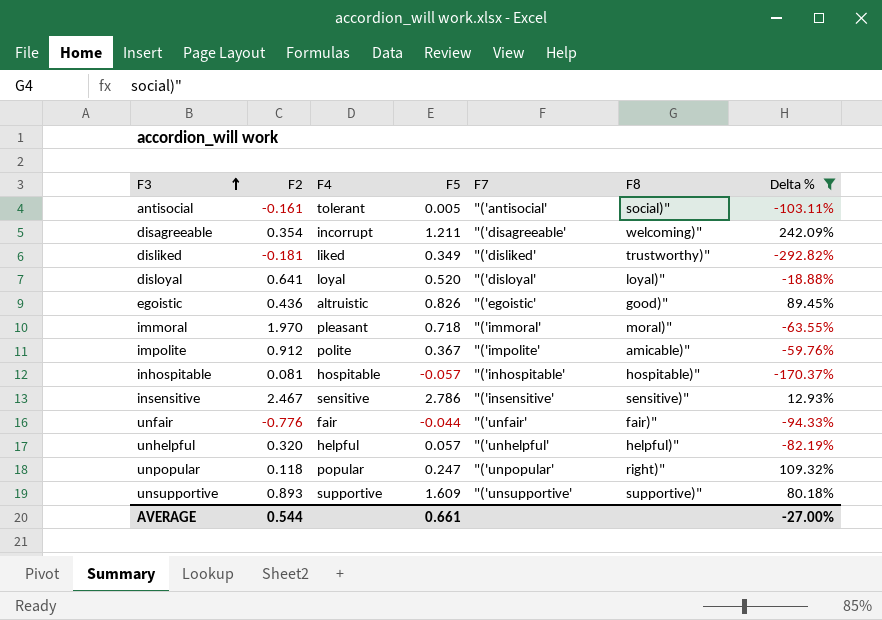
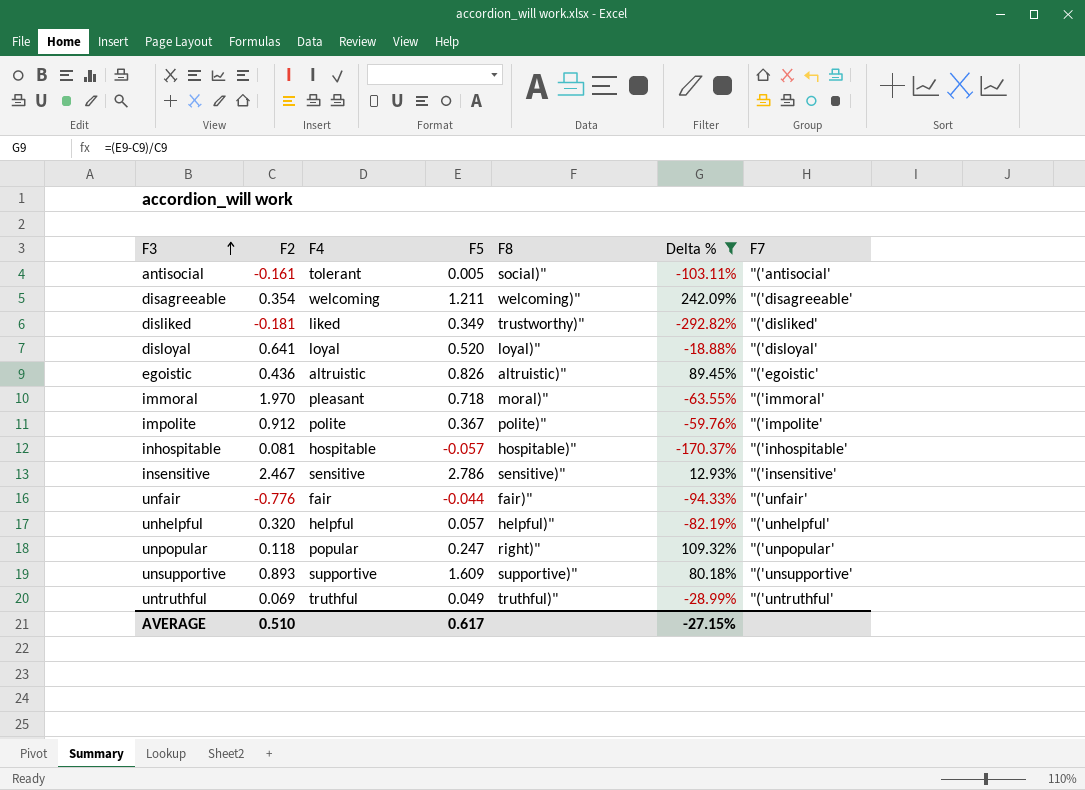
column F7 | position: 5 -> 7
disagreeable | F4: incorrupt -> welcoming
egoistic | F8: good)" -> altruistic)"
impolite | F8: amicable)" -> polite)"
row untruthful: none -> 0.069 | truthful | 0.049 | truthful)" | -28.99% | "('untruthful'
AVERAGE | F2: 0.544 -> 0.510
AVERAGE | F5: 0.661 -> 0.617
AVERAGE | Delta %: -27.00% -> -27.15%

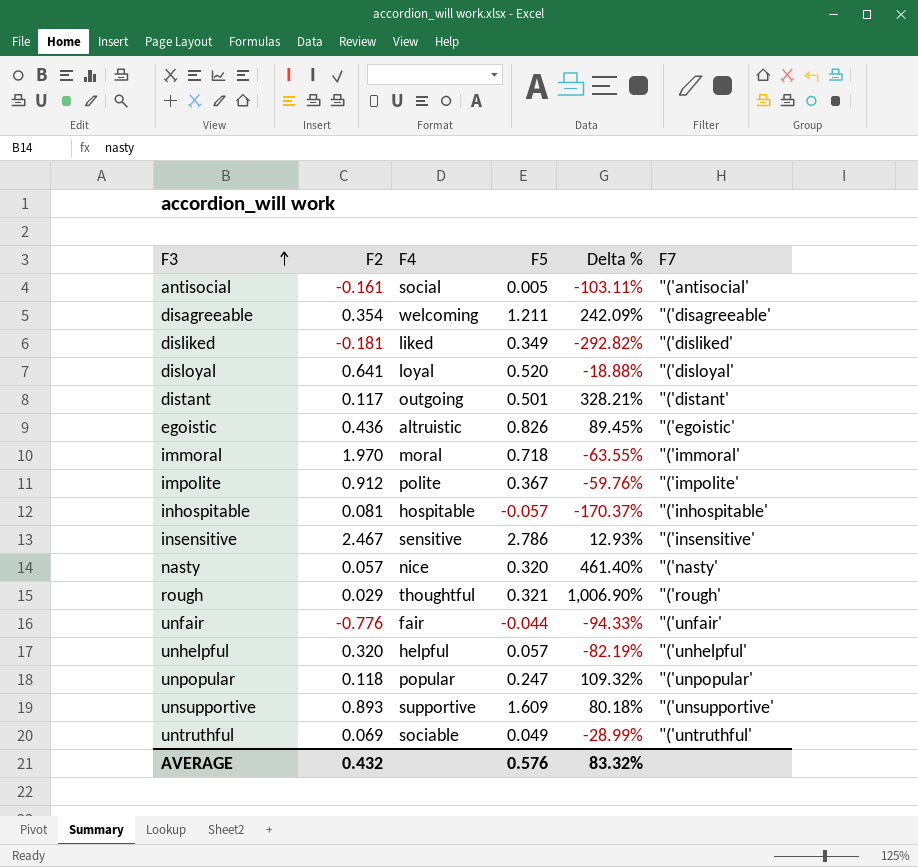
filter: Delta % <= 242.09% -> none
column F8 | position: 5 -> none
antisocial | F4: tolerant -> social
immoral | F4: pleasant -> moral
untruthful | F4: truthful -> sociable
AVERAGE | F2: 0.510 -> 0.432
AVERAGE | F5: 0.617 -> 0.576
AVERAGE | Delta %: -27.15% -> 83.32%

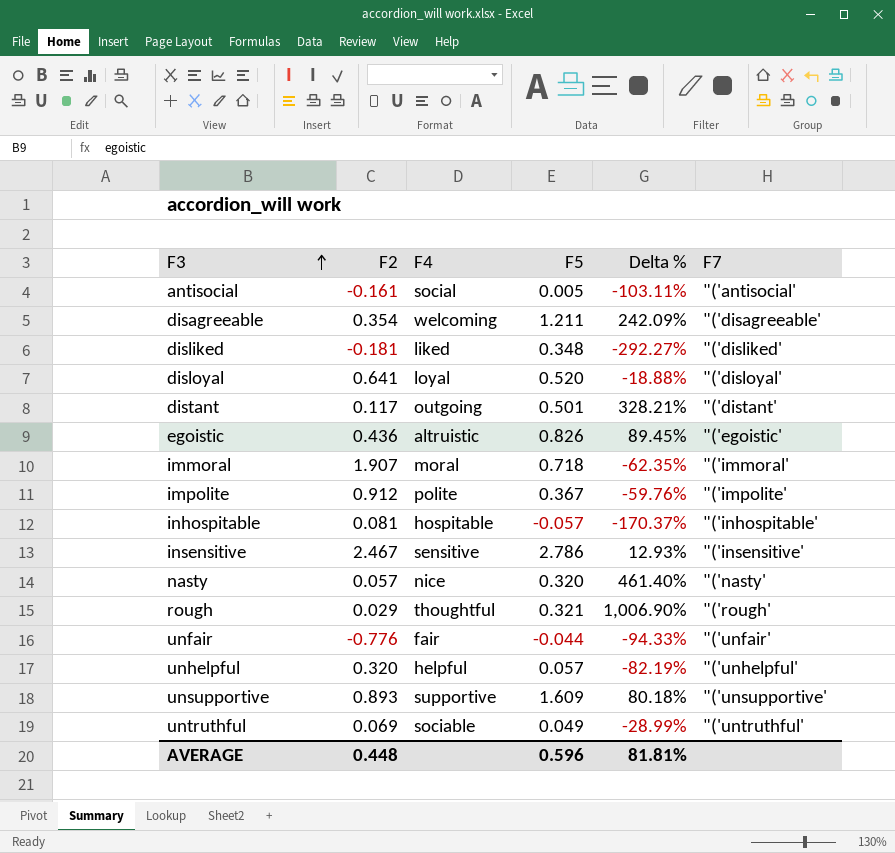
row unpopular: 0.118 | popular | 0.247 | 109.32% | "('unpopular' -> none
disliked | F5: 0.349 -> 0.348
disliked | Delta %: -292.82% -> -292.27%
immoral | F2: 1.970 -> 1.907
immoral | Delta %: -63.55% -> -62.35%
AVERAGE | F2: 0.432 -> 0.448
AVERAGE | F5: 0.576 -> 0.596
AVERAGE | Delta %: 83.32% -> 81.81%

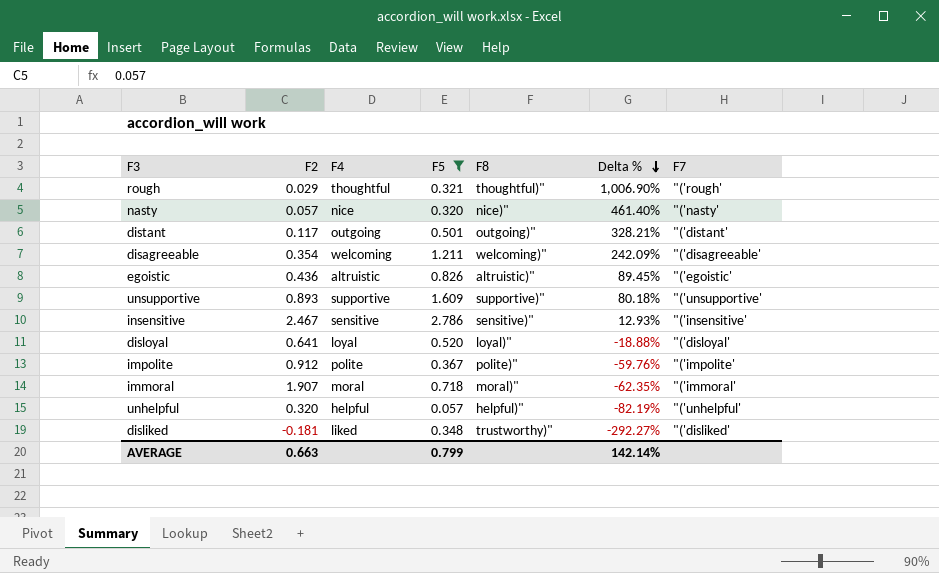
filter: none -> F5 >= 0.057
row order: F3 ascending -> Delta % descending
column F8 | position: none -> 5
AVERAGE | F2: 0.448 -> 0.663
AVERAGE | F5: 0.596 -> 0.799
AVERAGE | Delta %: 81.81% -> 142.14%

